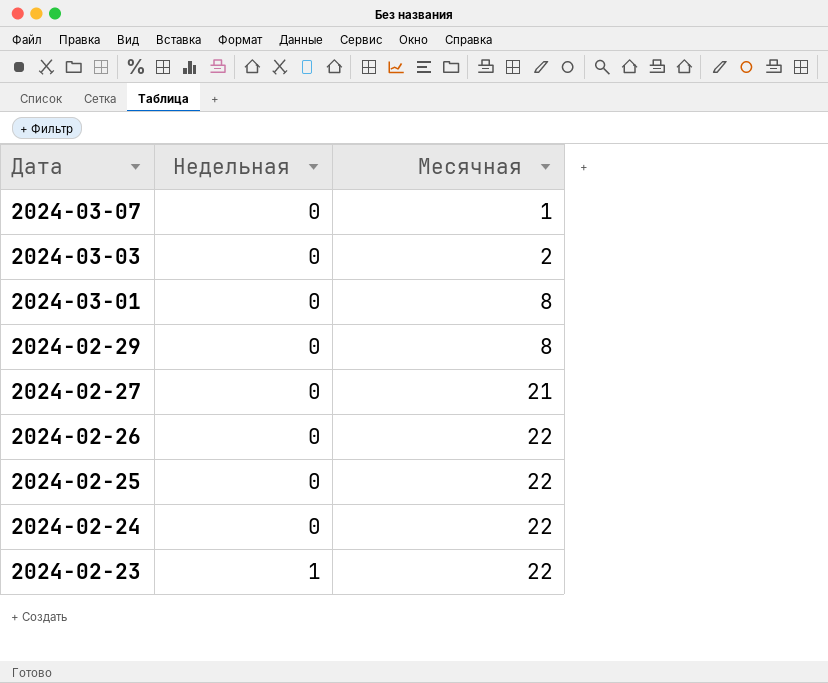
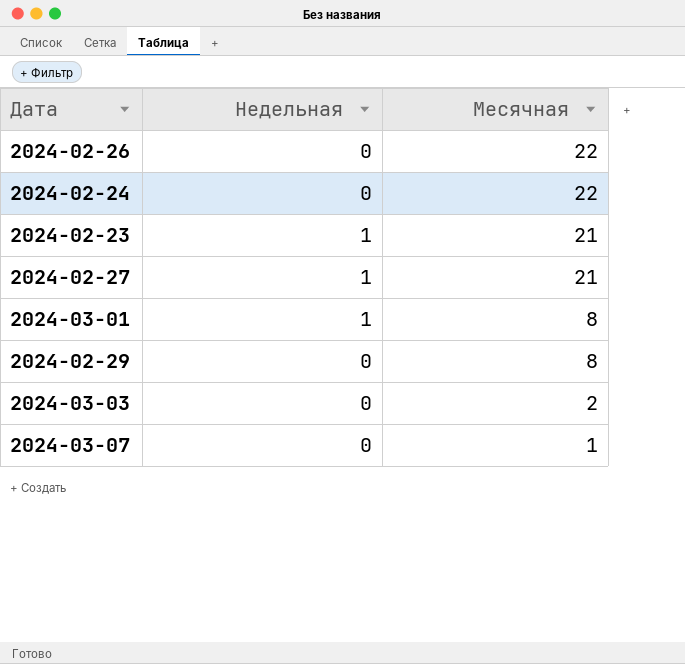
row order: Дата descending -> Месячная descending
row 2024-02-25: 0 | 22 -> none
2024-02-23 | Месячная: 22 -> 21
2024-02-27 | Недельная: 0 -> 1
2024-03-01 | Недельная: 0 -> 1

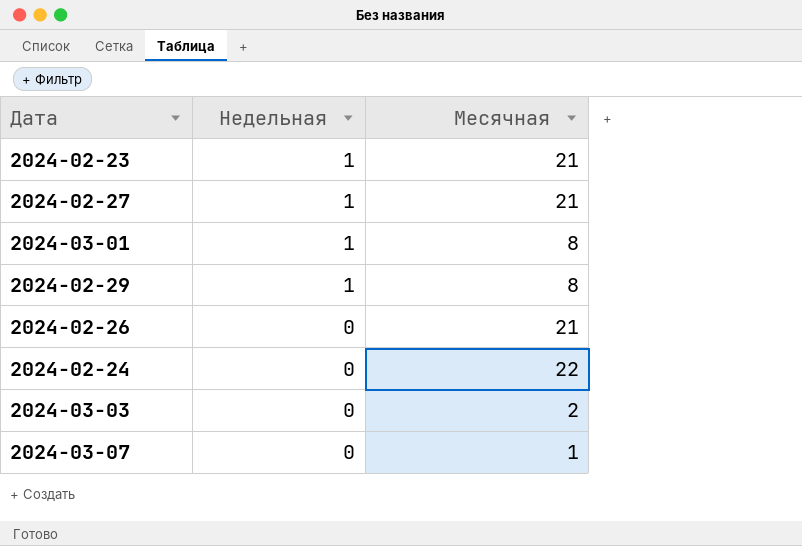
row order: Месячная descending -> Недельная descending
2024-02-29 | Недельная: 0 -> 1
2024-02-26 | Месячная: 22 -> 21

